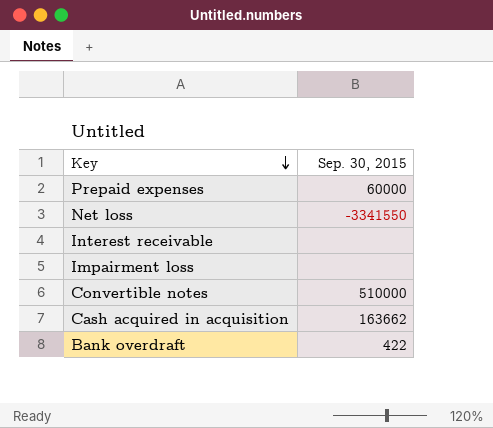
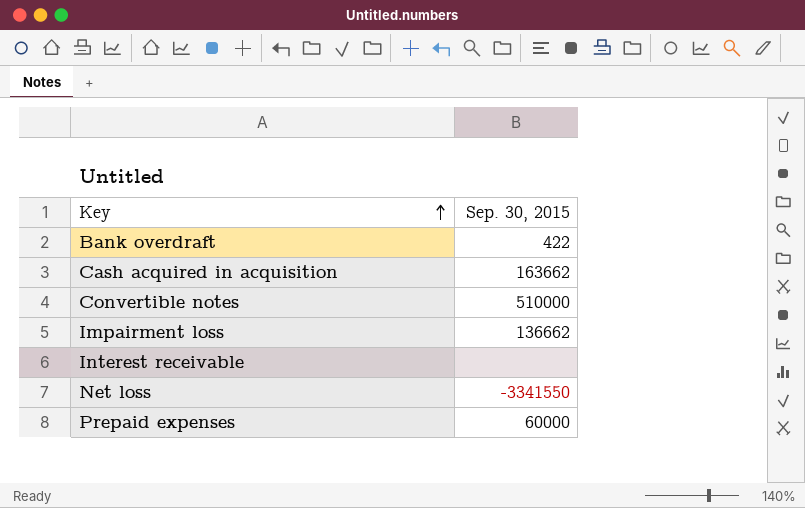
row order: Key descending -> Key ascending
Impairment loss | Sep. 30, 2015: none -> 136662

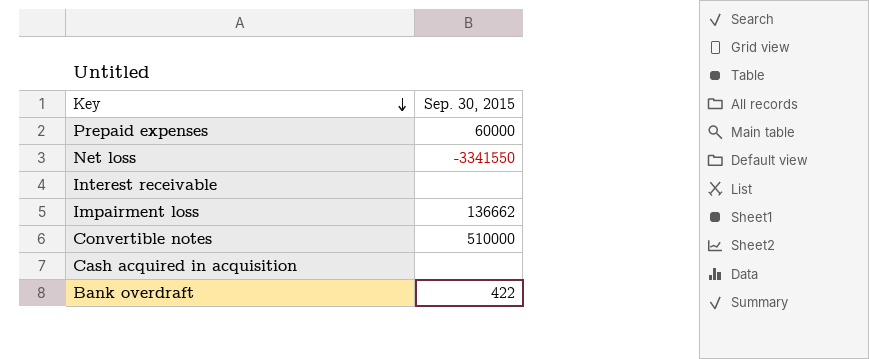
row order: Key ascending -> Key descending
Cash acquired in acquisition | Sep. 30, 2015: 163662 -> none

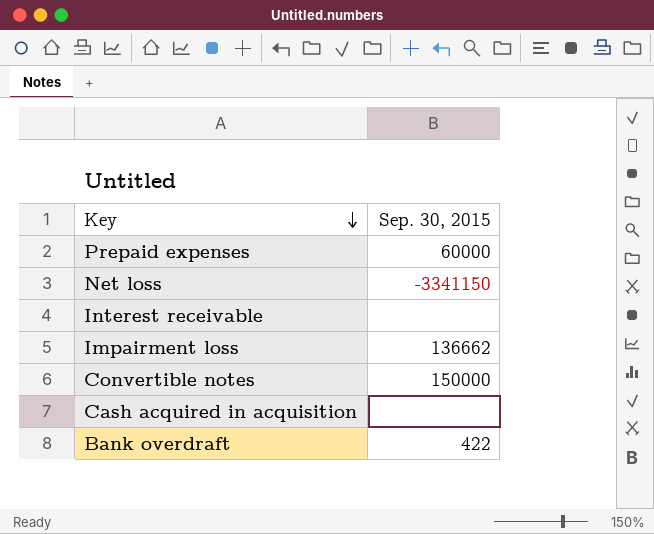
Net loss | Sep. 30, 2015: -3341550 -> -3341150
Convertible notes | Sep. 30, 2015: 510000 -> 150000

